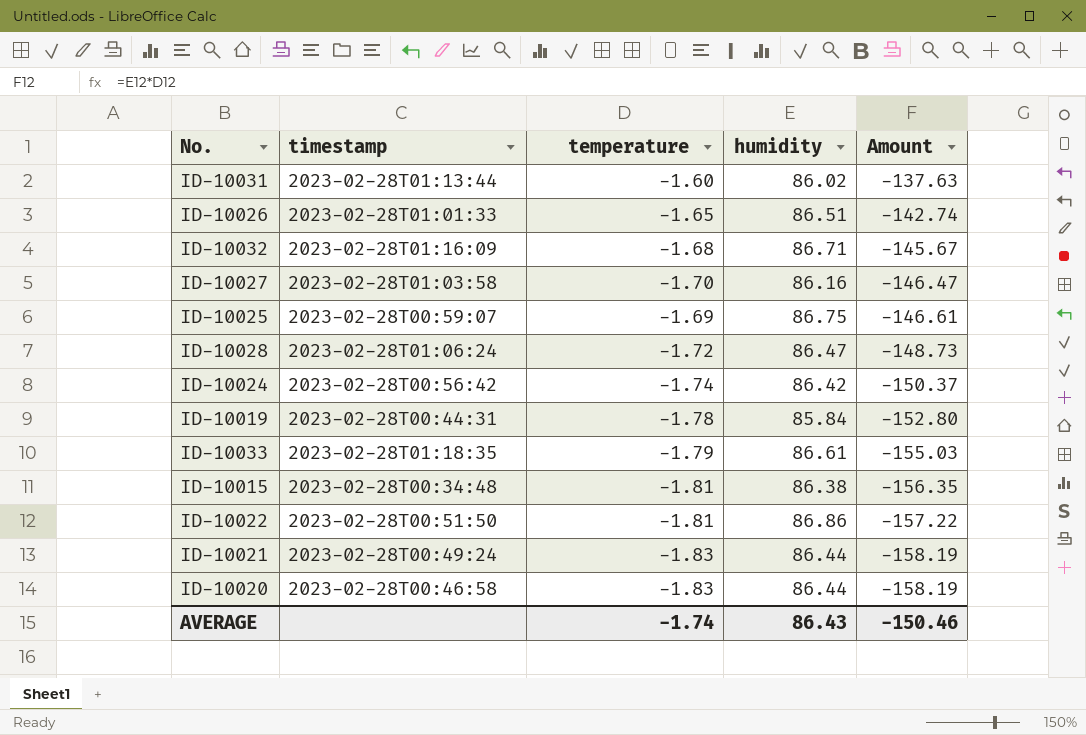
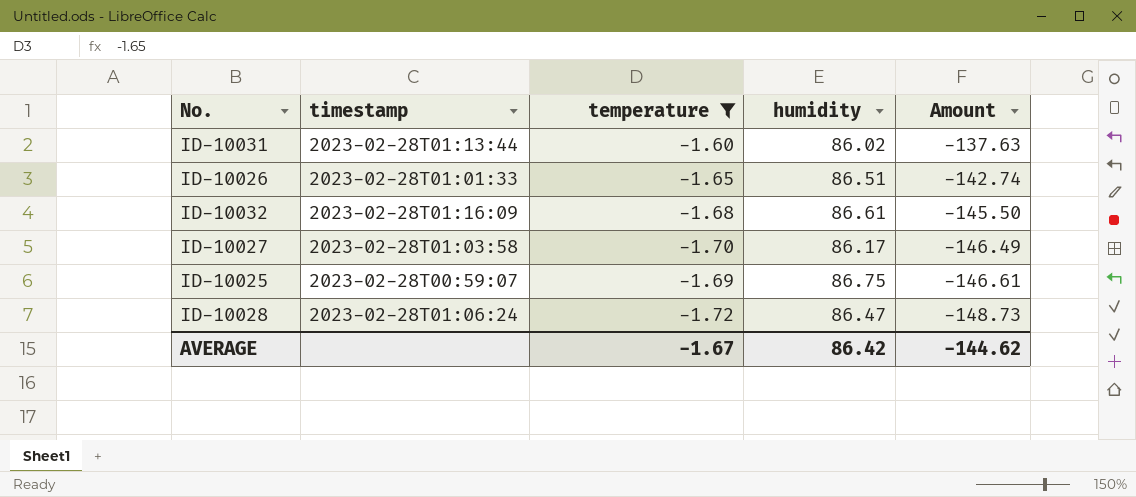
filter: none -> temperature >= -1.72
ID-10032 | humidity: 86.71 -> 86.61
ID-10032 | Amount: -145.67 -> -145.50
ID-10027 | humidity: 86.16 -> 86.17
ID-10027 | Amount: -146.47 -> -146.49
AVERAGE | temperature: -1.74 -> -1.67
AVERAGE | humidity: 86.43 -> 86.42
AVERAGE | Amount: -150.46 -> -144.62

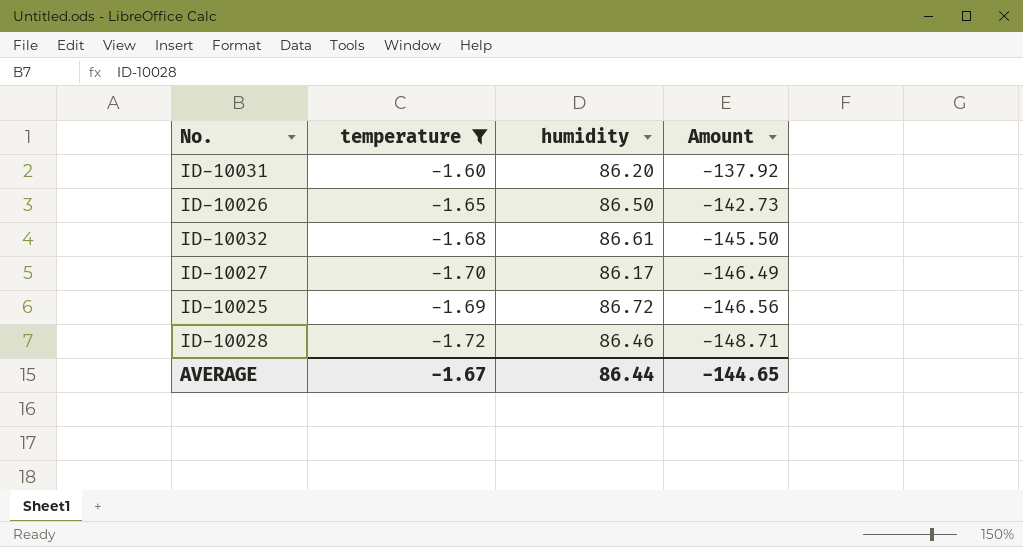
column timestamp | position: 2 -> none
ID-10031 | humidity: 86.02 -> 86.20
ID-10031 | Amount: -137.63 -> -137.92
ID-10026 | humidity: 86.51 -> 86.50
ID-10026 | Amount: -142.74 -> -142.73
ID-10025 | humidity: 86.75 -> 86.72
ID-10025 | Amount: -146.61 -> -146.56
ID-10028 | humidity: 86.47 -> 86.46
ID-10028 | Amount: -148.73 -> -148.71
AVERAGE | humidity: 86.42 -> 86.44
AVERAGE | Amount: -144.62 -> -144.65

